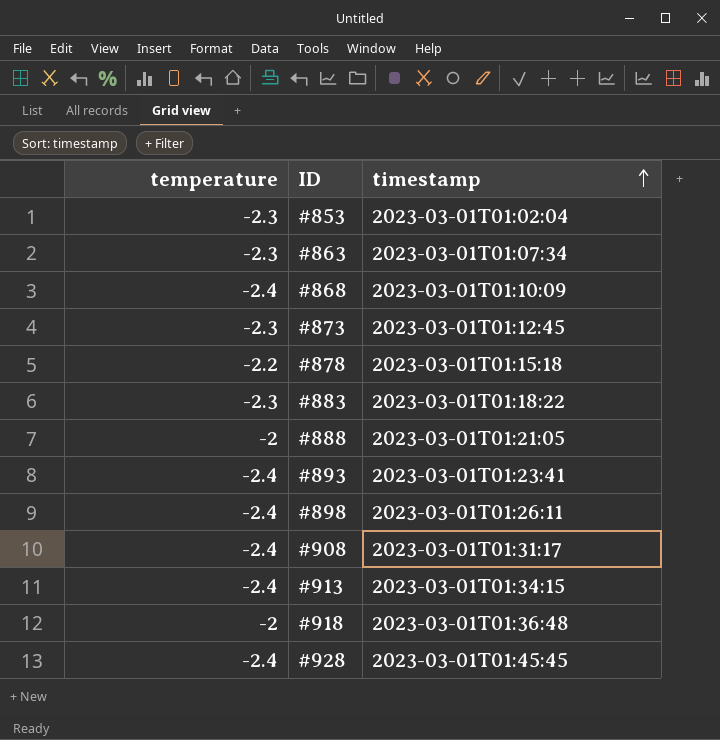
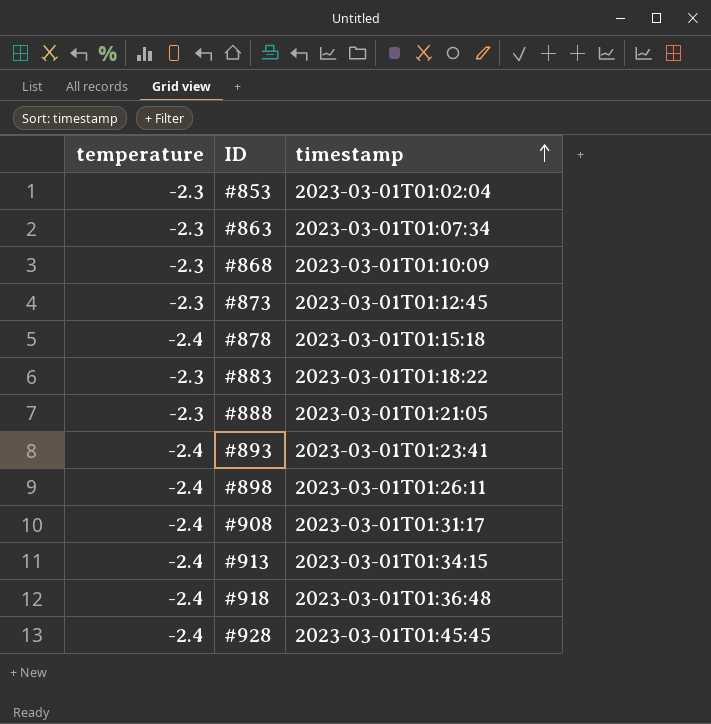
#868 | temperature: -2.4 -> -2.3
#878 | temperature: -2.2 -> -2.4
#888 | temperature: -2 -> -2.3
#918 | temperature: -2 -> -2.4

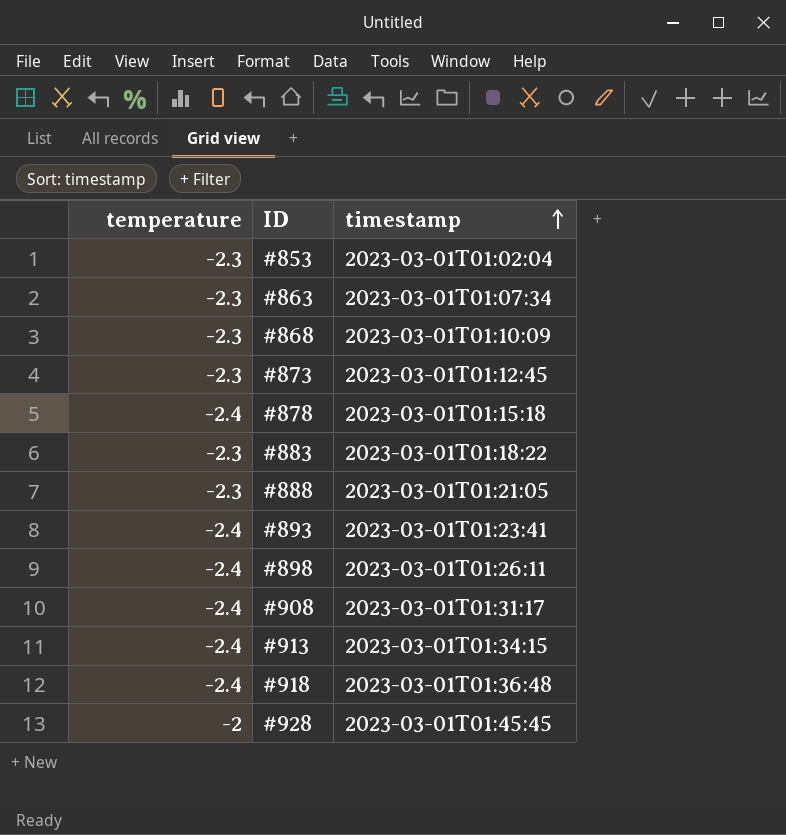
#928 | temperature: -2.4 -> -2

